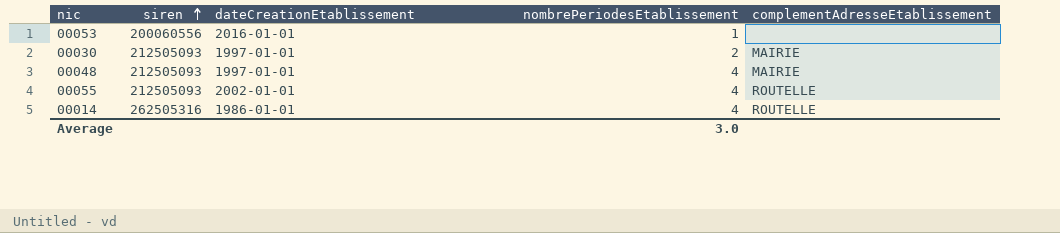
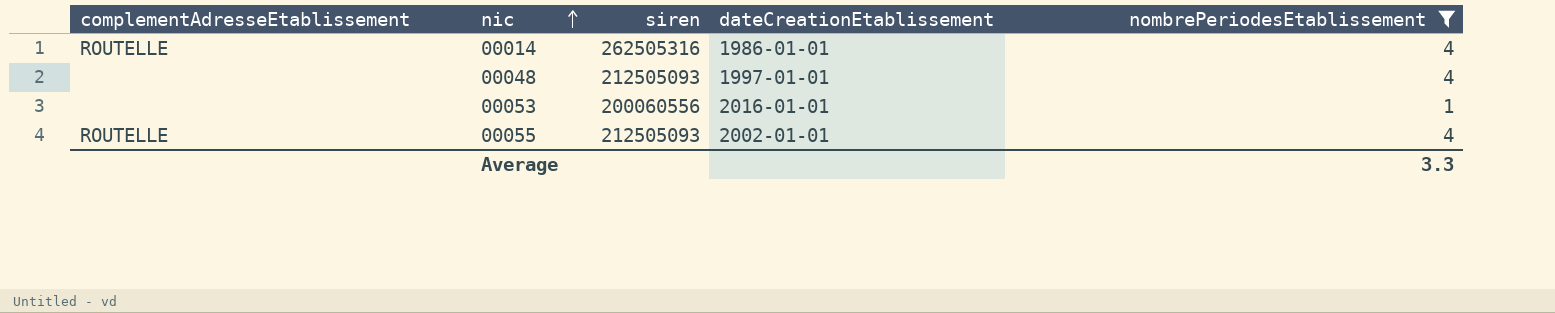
filter: none -> nombrePeriodesEtablissement != 2
row order: siren ascending -> nic ascending
column complementAdresseEtablissement | position: 5 -> 1
00048 | complementAdresseEtablissement: MAIRIE -> none
Average | nombrePeriodesEtablissement: 3.0 -> 3.3

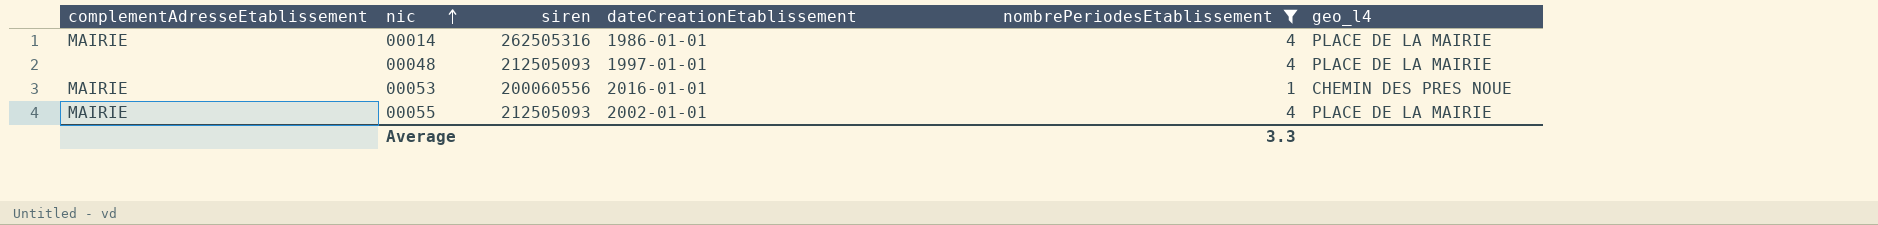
column geo_l4 | position: none -> 6
00014 | complementAdresseEtablissement: ROUTELLE -> MAIRIE
00053 | complementAdresseEtablissement: none -> MAIRIE
00055 | complementAdresseEtablissement: ROUTELLE -> MAIRIE

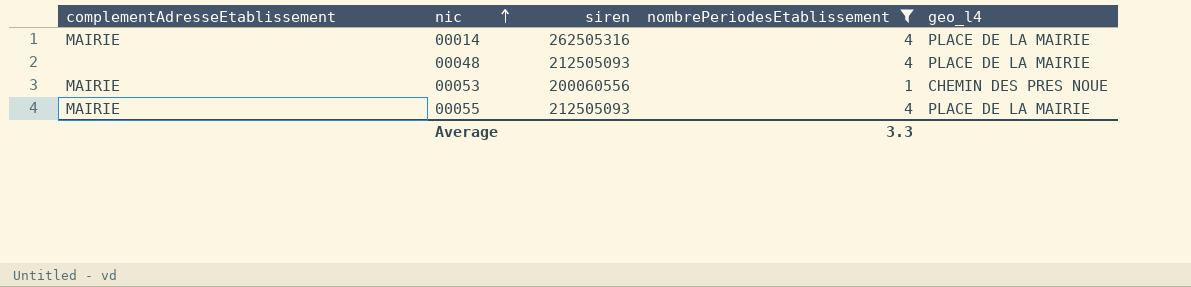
column dateCreationEtablissement | position: 4 -> none

